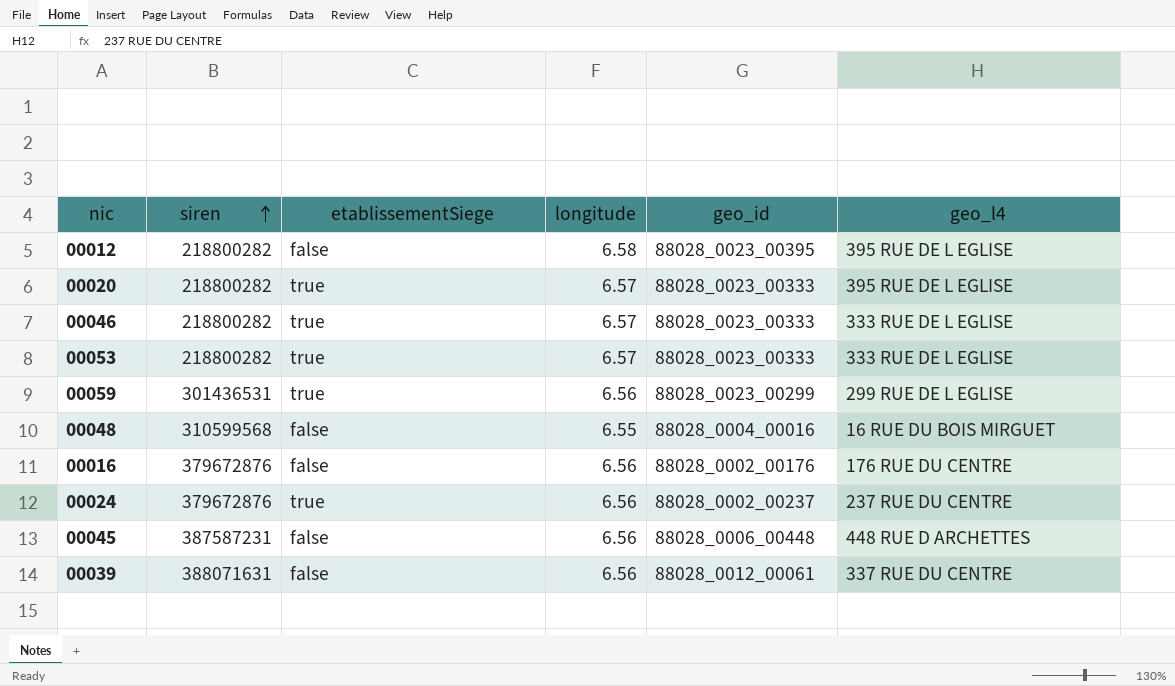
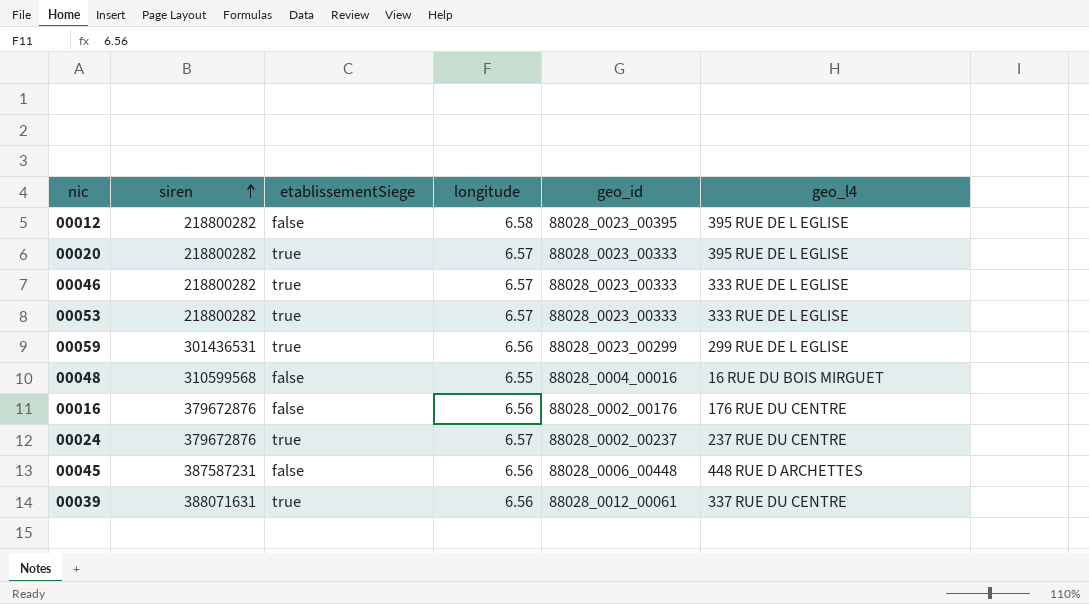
00024 | longitude: 6.56 -> 6.57
00039 | etablissementSiege: false -> true

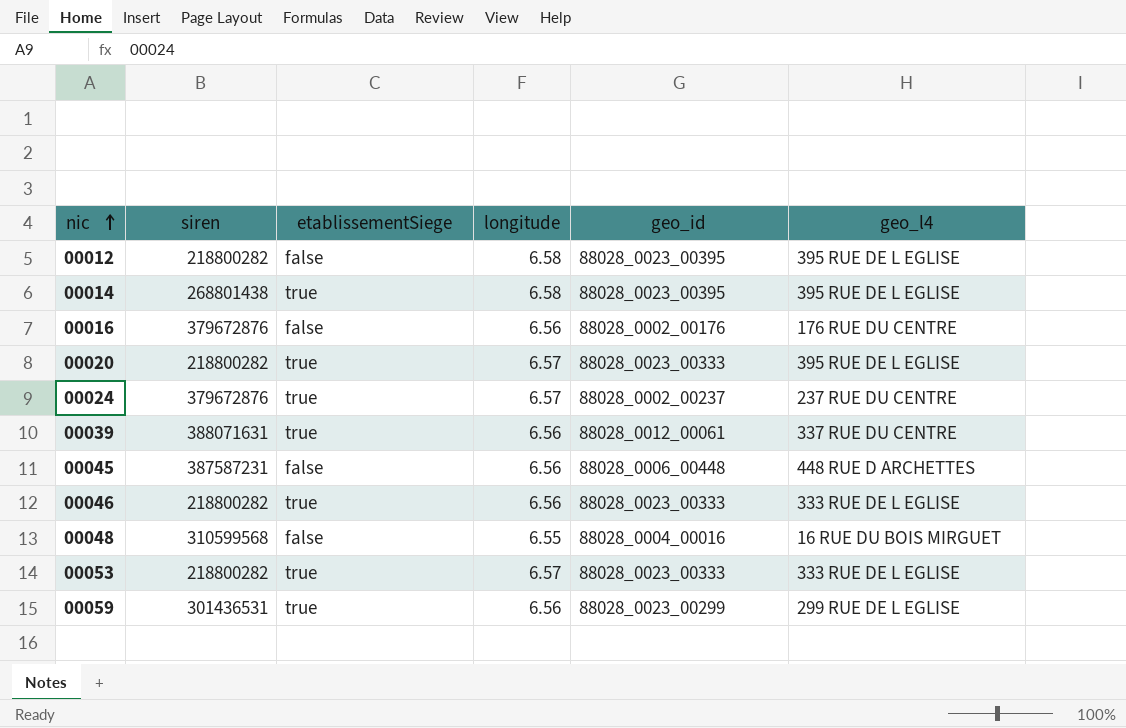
row order: siren ascending -> nic ascending
row 00014: none -> 268801438 | true | 6.58 | 88028_0023_00395 | 395 RUE DE L EGLISE
00046 | longitude: 6.57 -> 6.56

